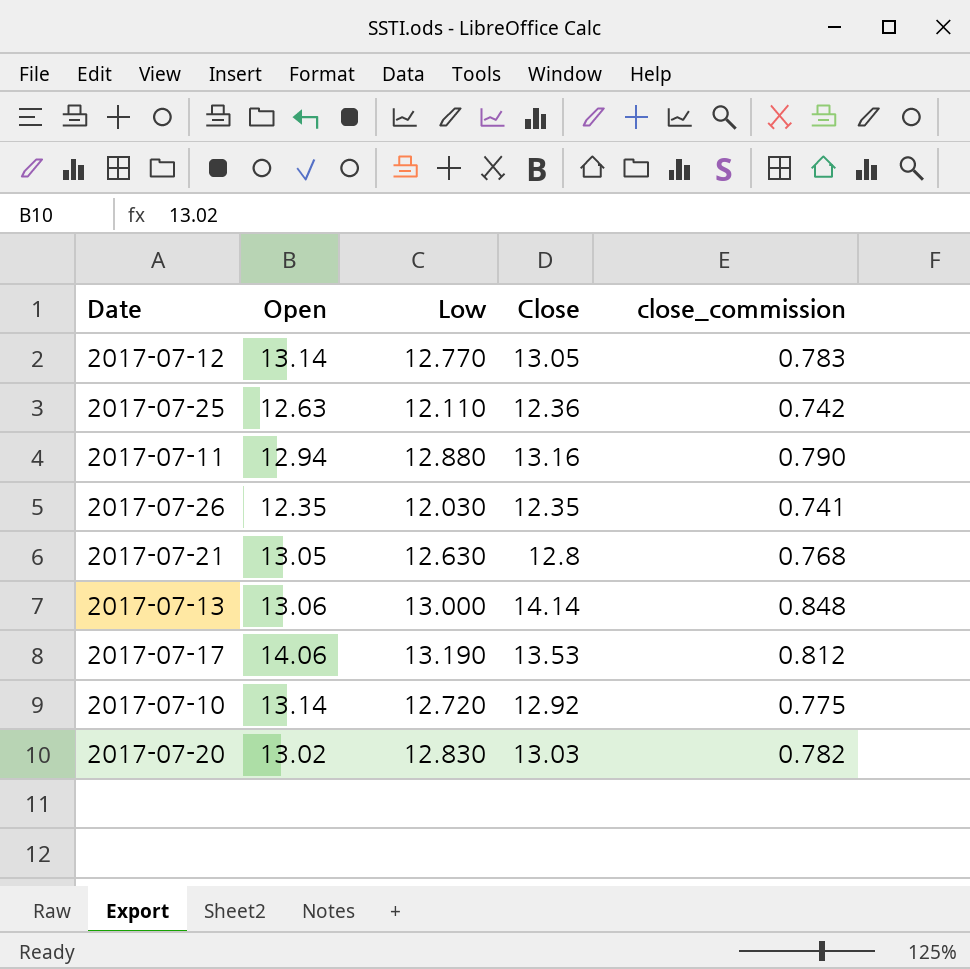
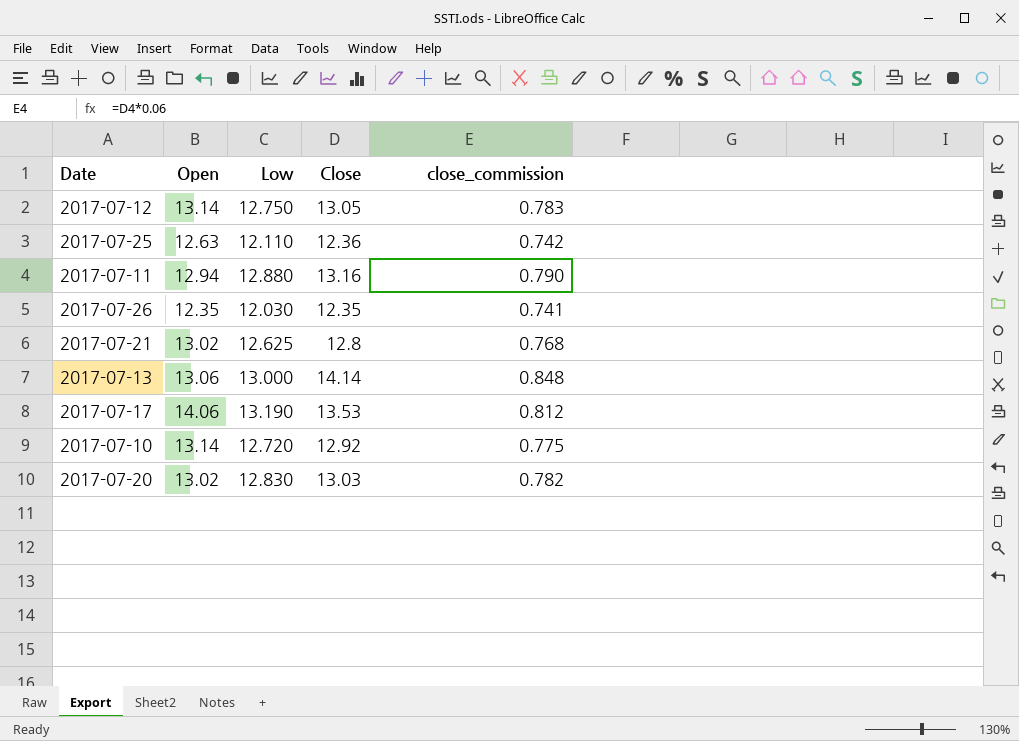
2017-07-12 | Low: 12.770 -> 12.750
2017-07-21 | Open: 13.05 -> 13.02
2017-07-21 | Low: 12.630 -> 12.625

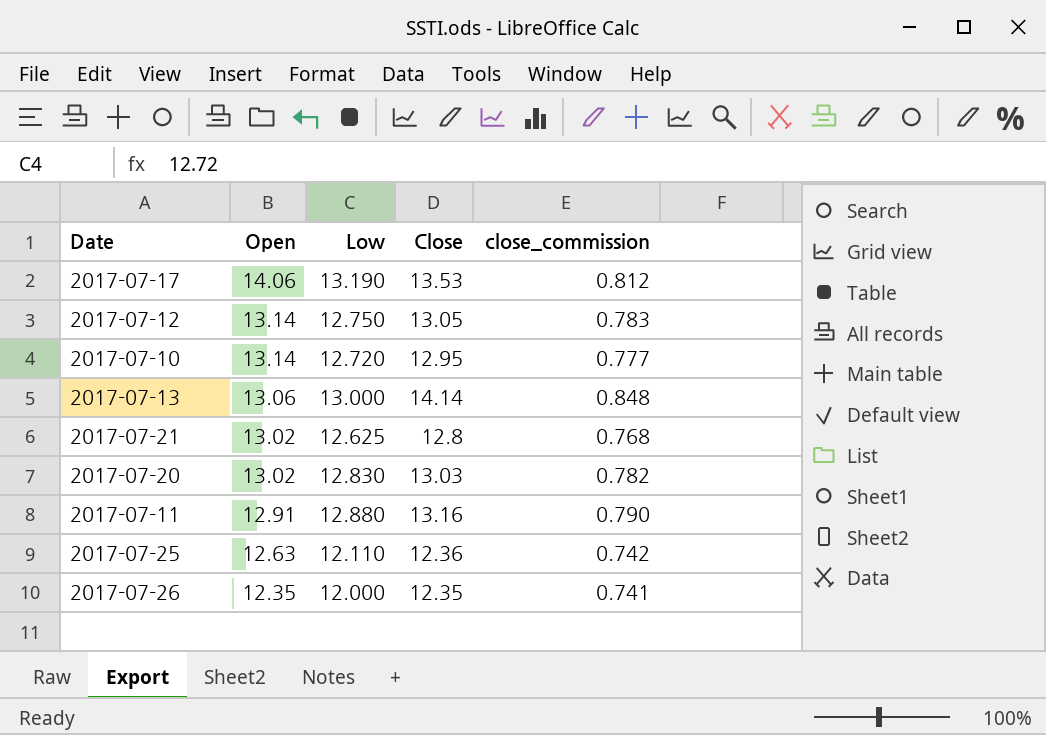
row order: none -> Open descending
2017-07-10 | Close: 12.92 -> 12.95
2017-07-10 | close_commission: 0.775 -> 0.777
2017-07-11 | Open: 12.94 -> 12.91
2017-07-26 | Low: 12.030 -> 12.000

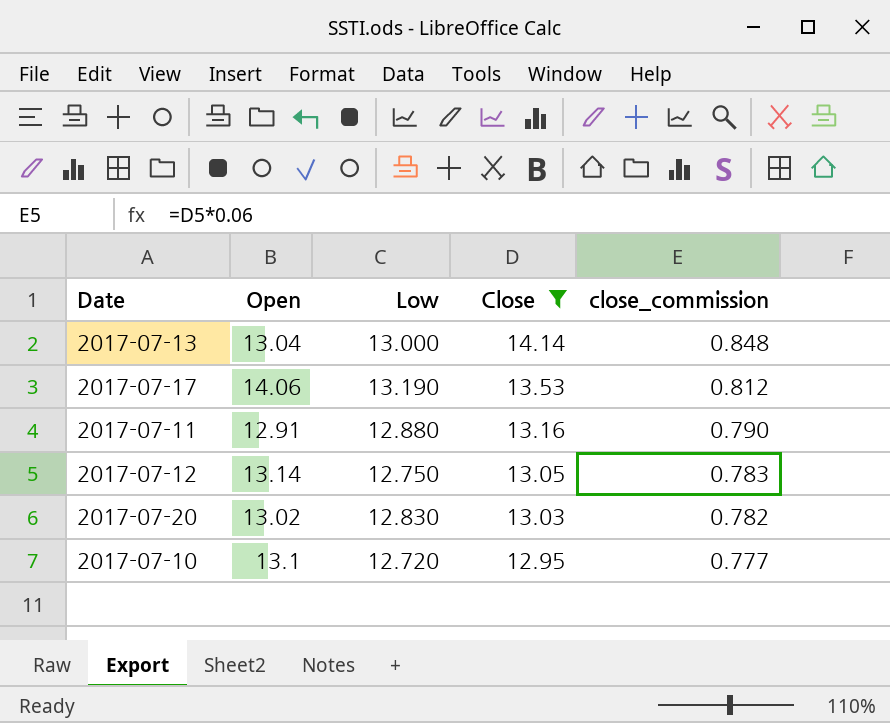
filter: none -> Close >= 12.95
row order: Open descending -> Close descending
2017-07-13 | Open: 13.06 -> 13.04
2017-07-10 | Open: 13.14 -> 13.1

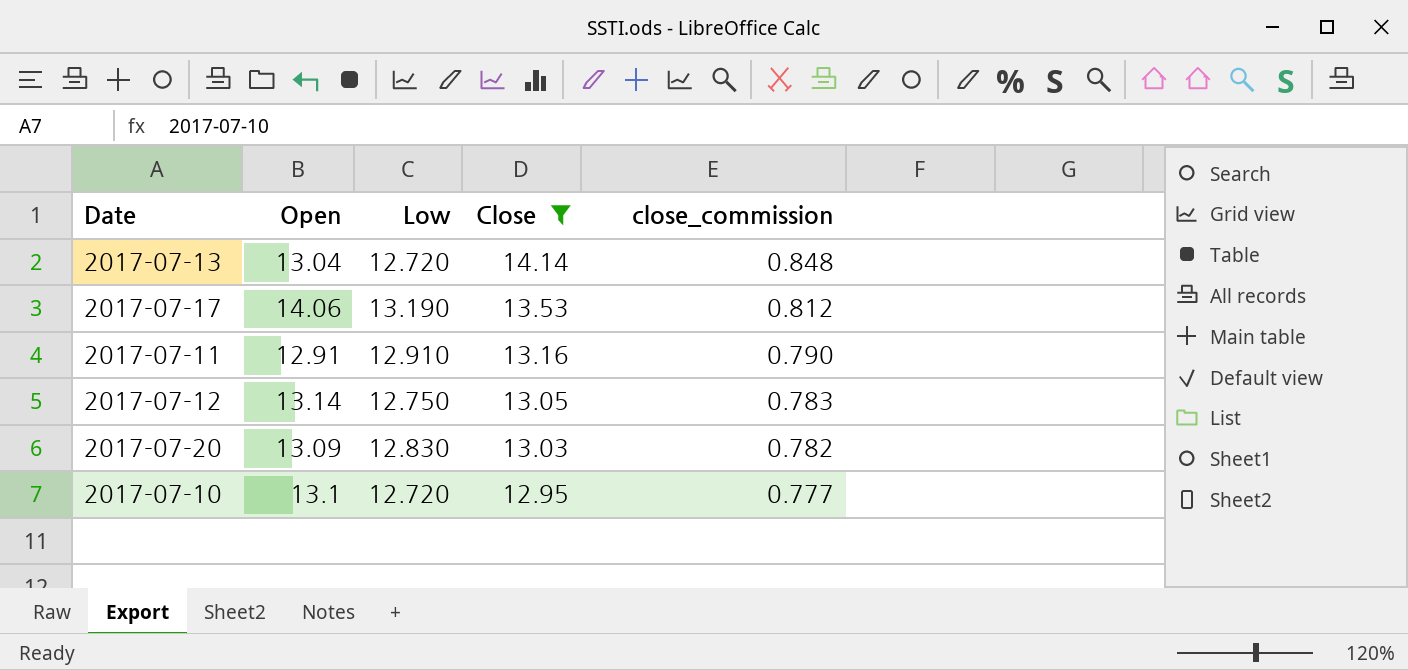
2017-07-13 | Low: 13.000 -> 12.720
2017-07-11 | Low: 12.880 -> 12.910
2017-07-20 | Open: 13.02 -> 13.09

